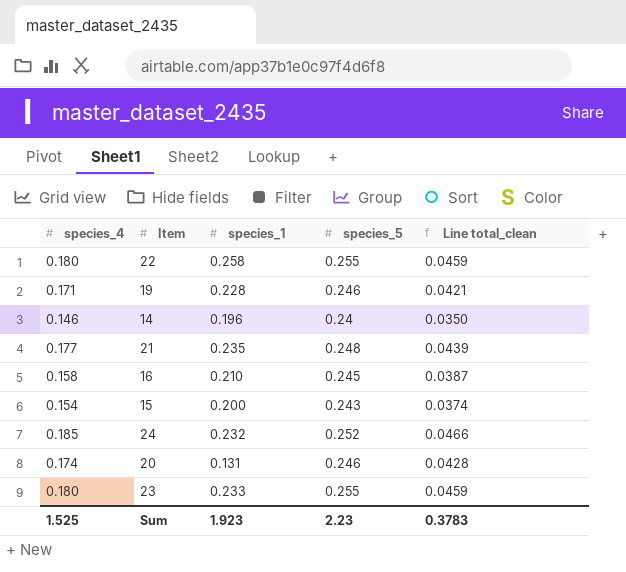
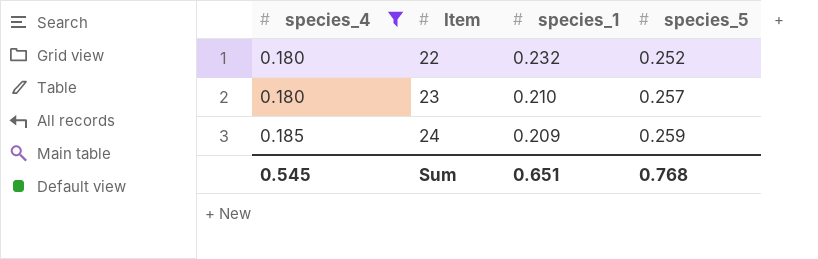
filter: none -> species_4 >= 0.180
row order: none -> species_4 ascending
column Line total_clean | formula: [species_4] * [species_5] -> none
22 | species_1: 0.258 -> 0.232
22 | species_5: 0.255 -> 0.252
23 | species_1: 0.233 -> 0.210
23 | species_5: 0.255 -> 0.257
24 | species_1: 0.232 -> 0.209
24 | species_5: 0.252 -> 0.259
Sum | species_4: 1.525 -> 0.545
Sum | species_1: 1.923 -> 0.651
Sum | species_5: 2.23 -> 0.768

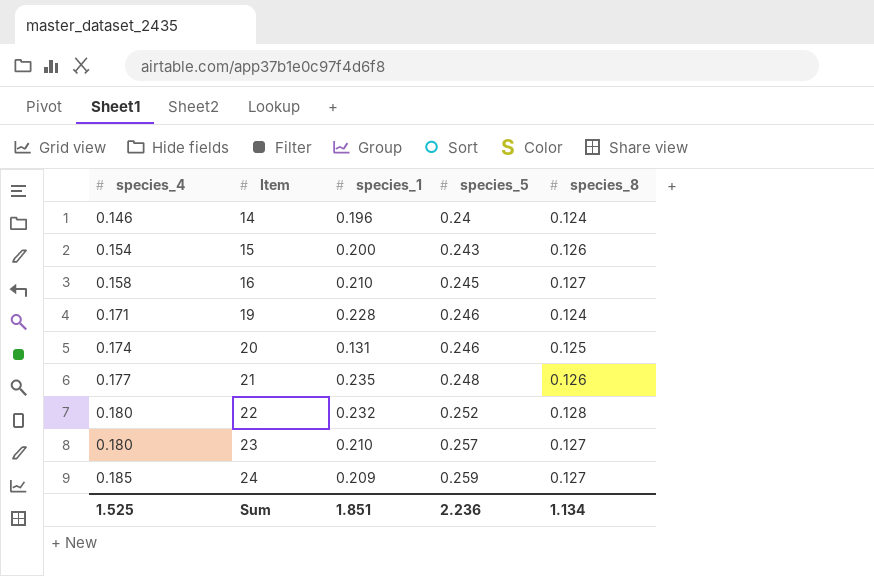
filter: species_4 >= 0.180 -> none
column species_8 | position: none -> 5
Sum | species_4: 0.545 -> 1.525
Sum | species_1: 0.651 -> 1.851
Sum | species_5: 0.768 -> 2.236

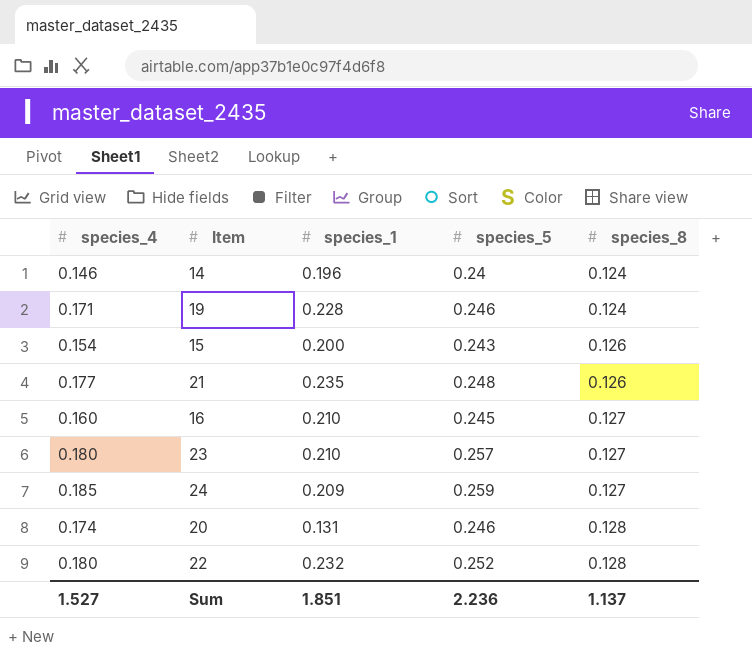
row order: species_4 ascending -> species_8 ascending
16 | species_4: 0.158 -> 0.160
20 | species_8: 0.125 -> 0.128
Sum | species_4: 1.525 -> 1.527
Sum | species_8: 1.134 -> 1.137

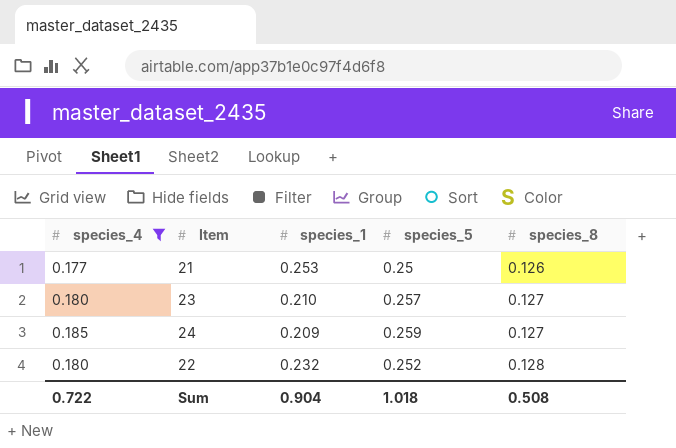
filter: none -> species_4 >= 0.177
21 | species_1: 0.235 -> 0.253
21 | species_5: 0.248 -> 0.25
Sum | species_4: 1.527 -> 0.722
Sum | species_1: 1.851 -> 0.904
Sum | species_5: 2.236 -> 1.018
Sum | species_8: 1.137 -> 0.508

